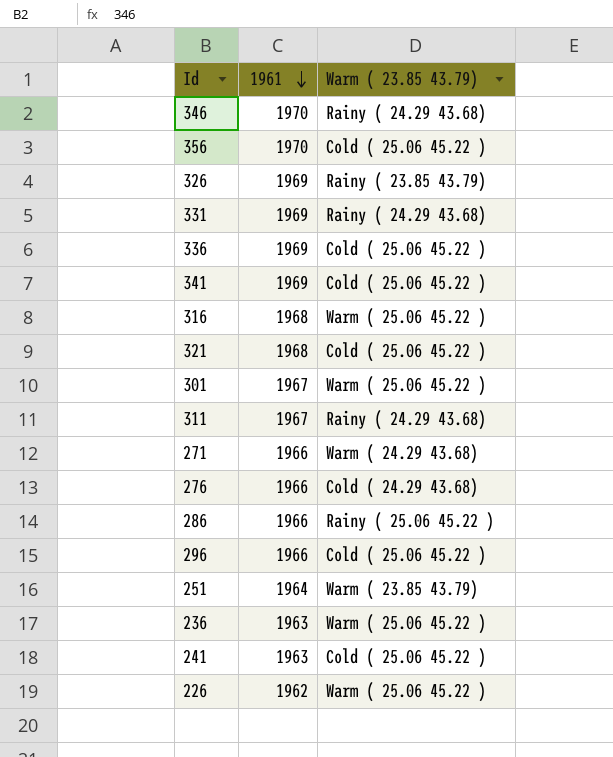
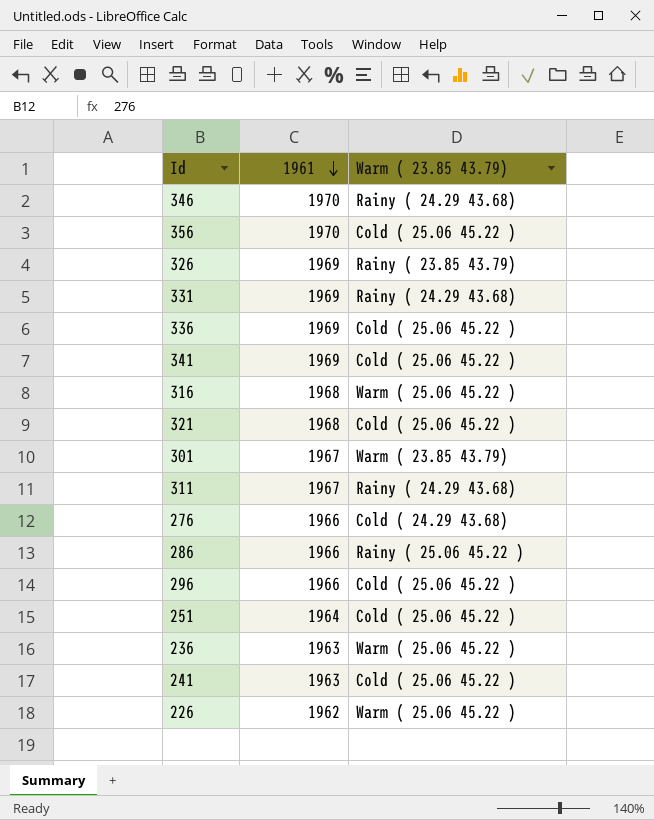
row 271: 1966 | Warm ( 24.29 43.68) -> none
301 | Warm ( 23.85 43.79): Warm ( 25.06 45.22 ) -> Warm ( 23.85 43.79)
251 | Warm ( 23.85 43.79): Warm ( 23.85 43.79) -> Cold ( 25.06 45.22 )

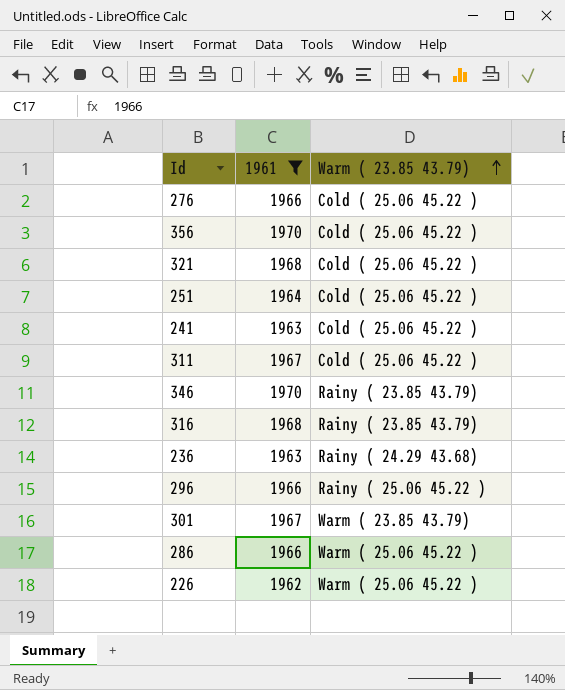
filter: none -> 1961 != 1969
row order: 1961 descending -> Warm ( 23.85 43.79) ascending
276 | Warm ( 23.85 43.79): Cold ( 24.29 43.68) -> Cold ( 25.06 45.22 )
311 | Warm ( 23.85 43.79): Rainy ( 24.29 43.68) -> Cold ( 25.06 45.22 )
346 | Warm ( 23.85 43.79): Rainy ( 24.29 43.68) -> Rainy ( 23.85 43.79)
316 | Warm ( 23.85 43.79): Warm ( 25.06 45.22 ) -> Rainy ( 23.85 43.79)
236 | Warm ( 23.85 43.79): Warm ( 25.06 45.22 ) -> Rainy ( 24.29 43.68)
296 | Warm ( 23.85 43.79): Cold ( 25.06 45.22 ) -> Rainy ( 25.06 45.22 )
286 | Warm ( 23.85 43.79): Rainy ( 25.06 45.22 ) -> Warm ( 25.06 45.22 )

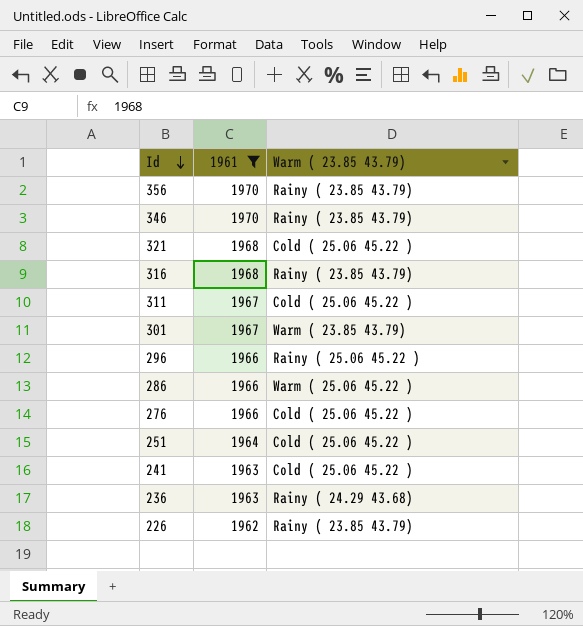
row order: Warm ( 23.85 43.79) ascending -> Id descending
356 | Warm ( 23.85 43.79): Cold ( 25.06 45.22 ) -> Rainy ( 23.85 43.79)
226 | Warm ( 23.85 43.79): Warm ( 25.06 45.22 ) -> Rainy ( 23.85 43.79)

